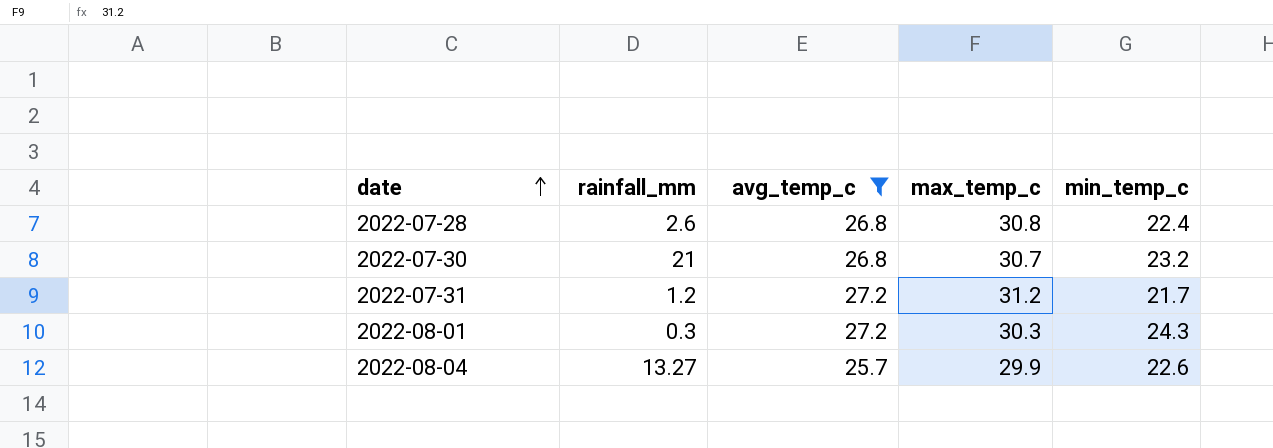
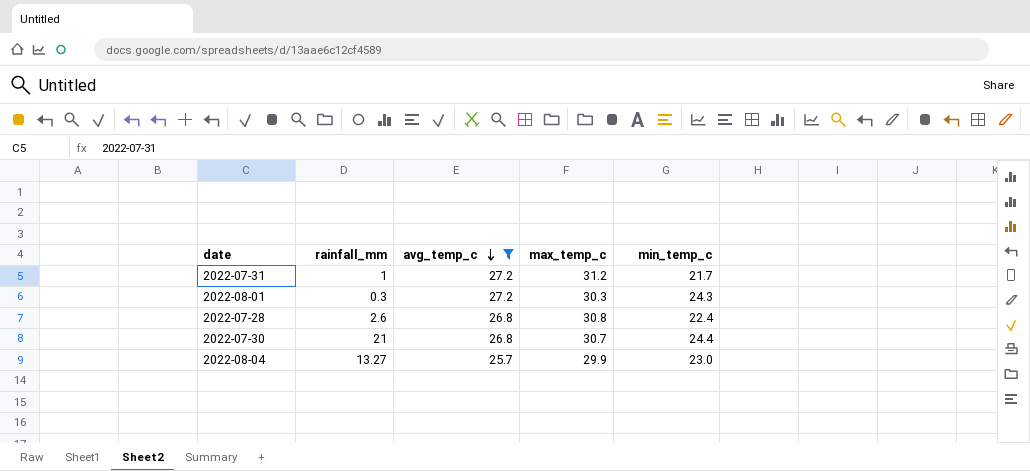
row order: date ascending -> avg_temp_c descending
2022-07-31 | rainfall_mm: 1.2 -> 1
2022-07-30 | min_temp_c: 23.2 -> 24.4
2022-08-04 | min_temp_c: 22.6 -> 23.0

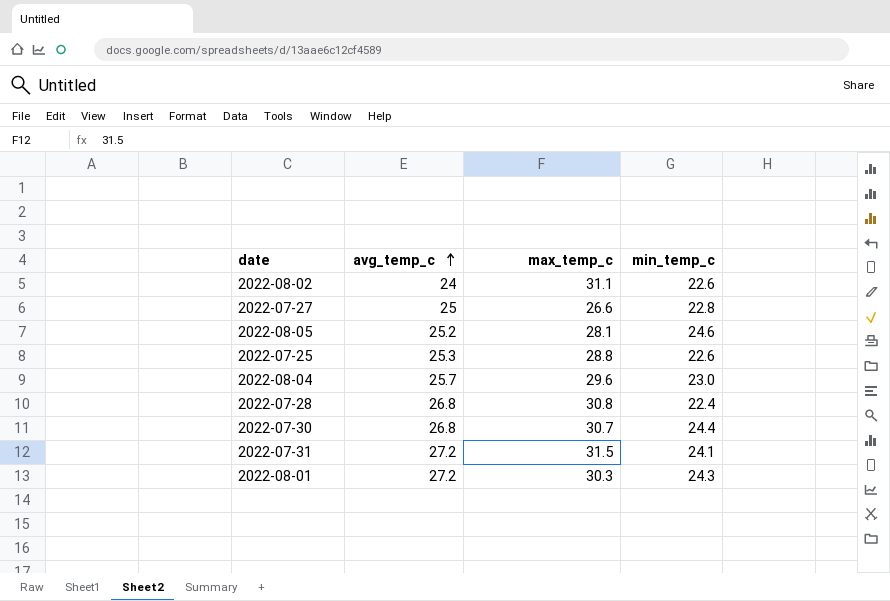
filter: avg_temp_c >= 25.7 -> none
row order: avg_temp_c descending -> avg_temp_c ascending
column rainfall_mm | position: 2 -> none
2022-08-04 | max_temp_c: 29.9 -> 29.6
2022-07-31 | max_temp_c: 31.2 -> 31.5
2022-07-31 | min_temp_c: 21.7 -> 24.1

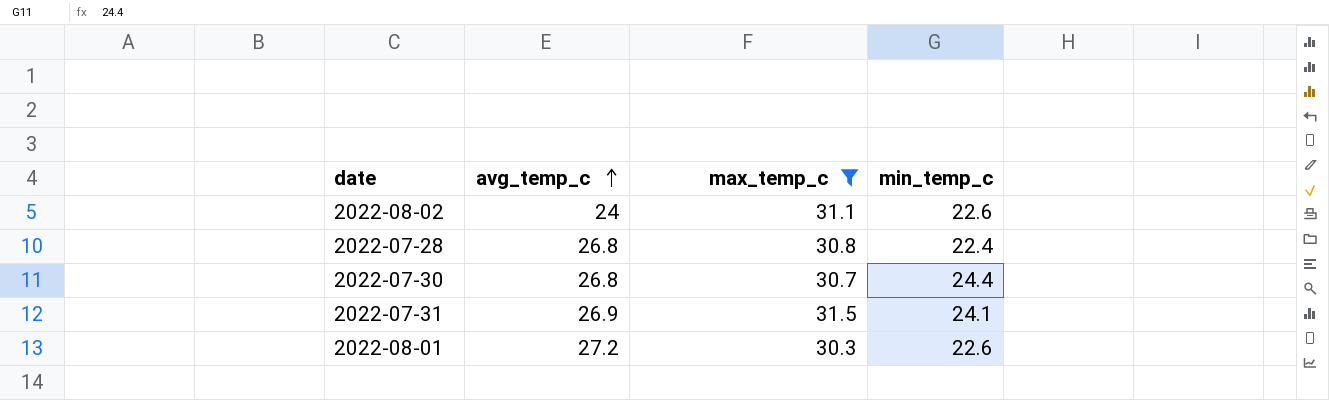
filter: none -> max_temp_c >= 30.3
2022-07-31 | avg_temp_c: 27.2 -> 26.9
2022-08-01 | min_temp_c: 24.3 -> 22.6

